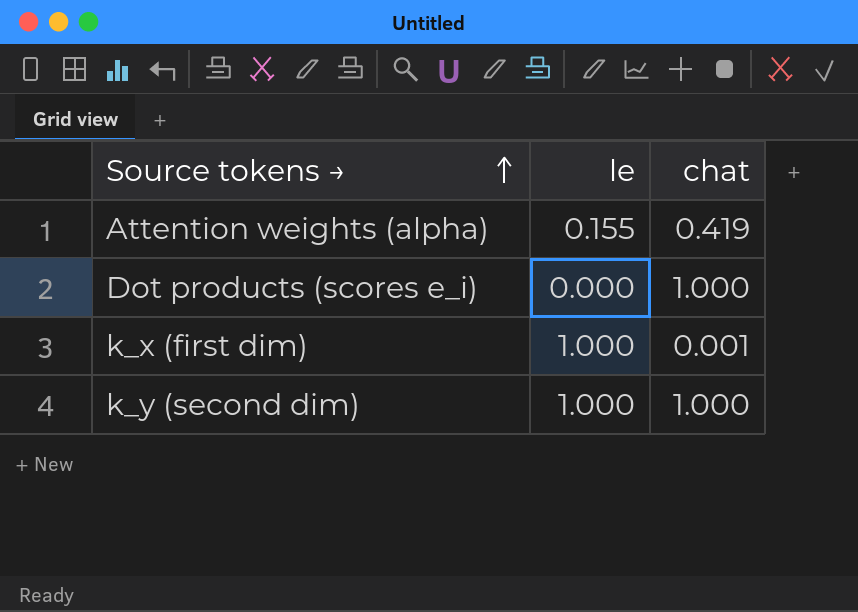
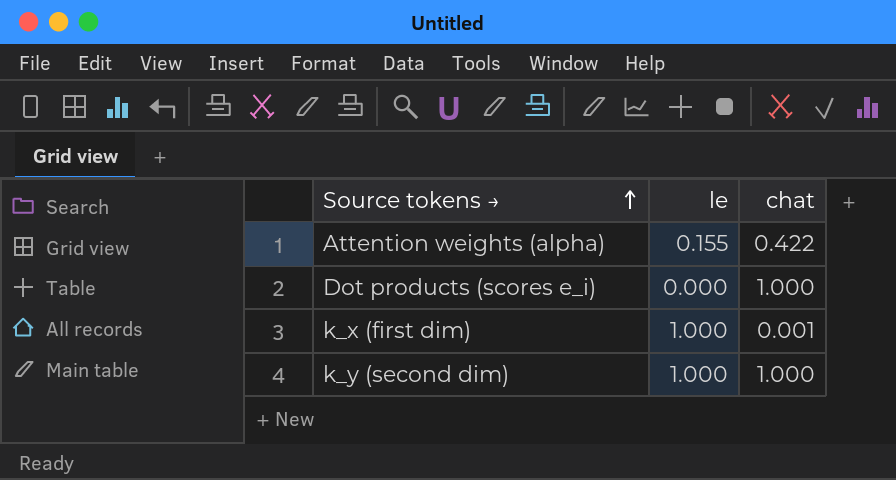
Attention weights (alpha) | chat: 0.419 -> 0.422

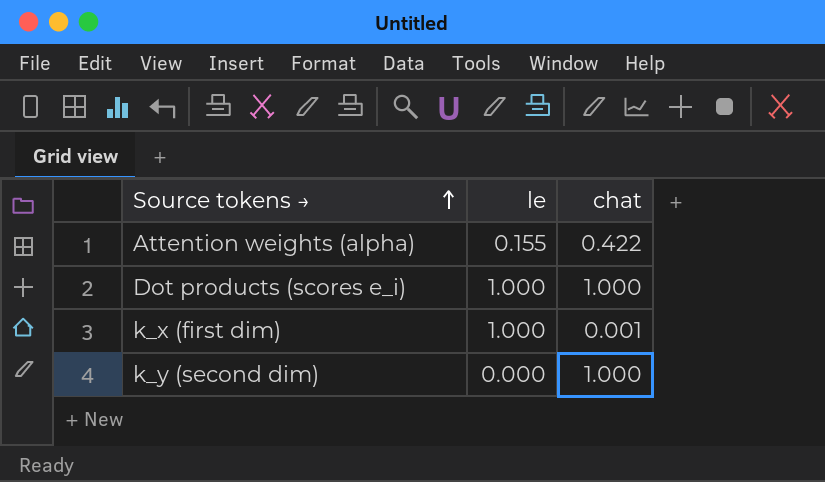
Dot products (scores e_i) | le: 0.000 -> 1.000
k_y (second dim) | le: 1.000 -> 0.000

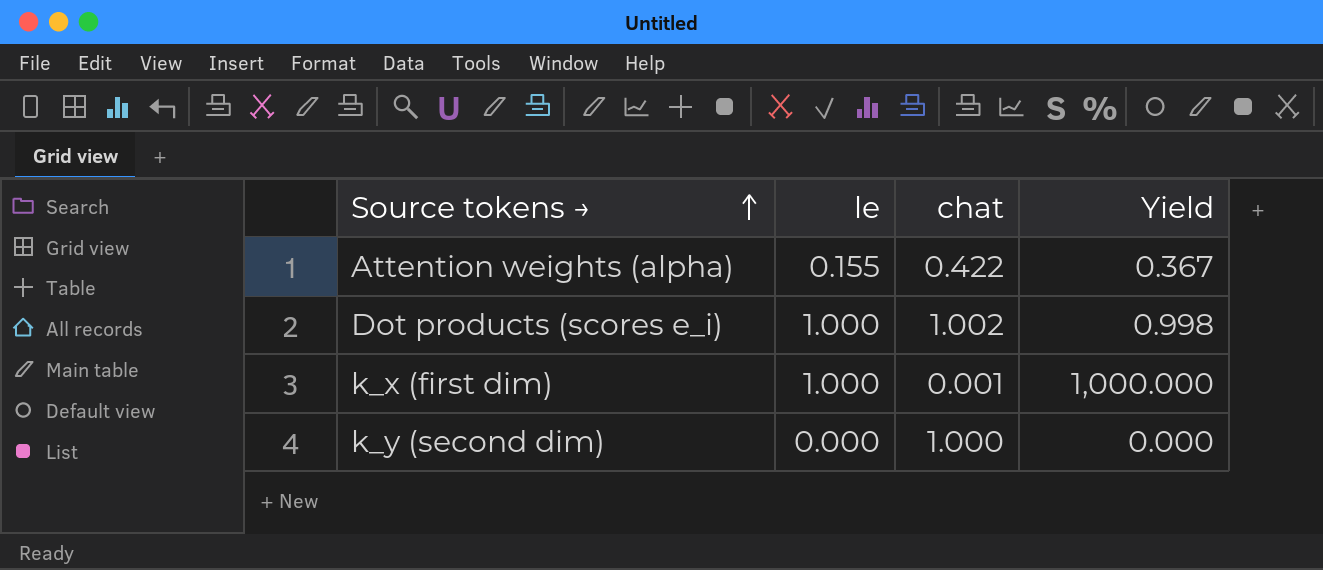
column Yield | formula: none -> [le] / [chat]
Dot products (scores e_i) | chat: 1.000 -> 1.002

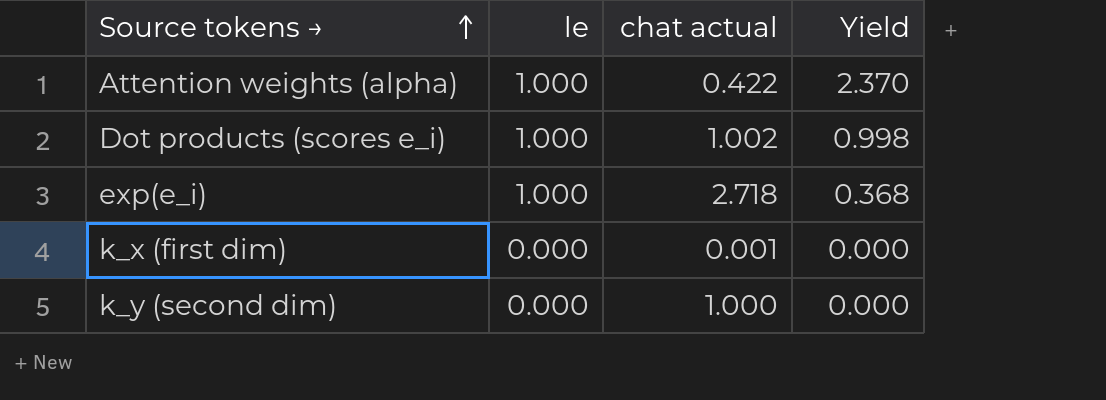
column name: chat -> chat actual
Attention weights (alpha) | le: 0.155 -> 1.000
Attention weights (alpha) | Yield: 0.367 -> 2.370
row exp(e_i): none -> 1.000 | 2.718 | 0.368
k_x (first dim) | le: 1.000 -> 0.000
k_x (first dim) | Yield: 1,000.000 -> 0.000

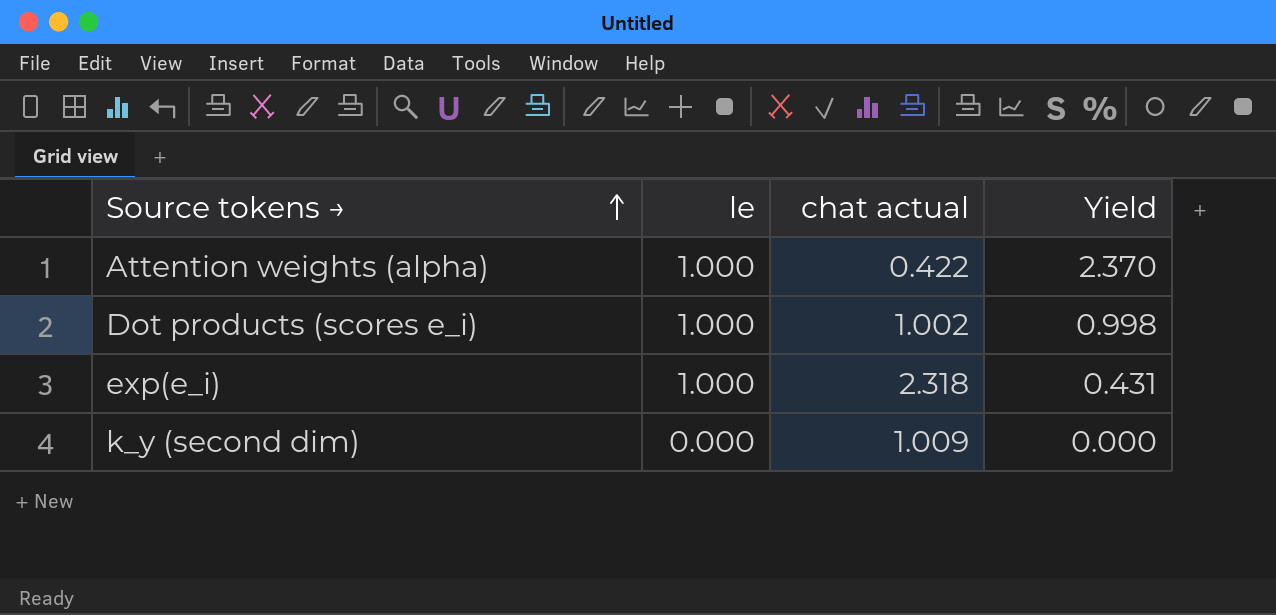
row k_x (first dim): 0.000 | 0.001 | 0.000 -> none
exp(e_i) | chat actual: 2.718 -> 2.318
exp(e_i) | Yield: 0.368 -> 0.431
k_y (second dim) | chat actual: 1.000 -> 1.009

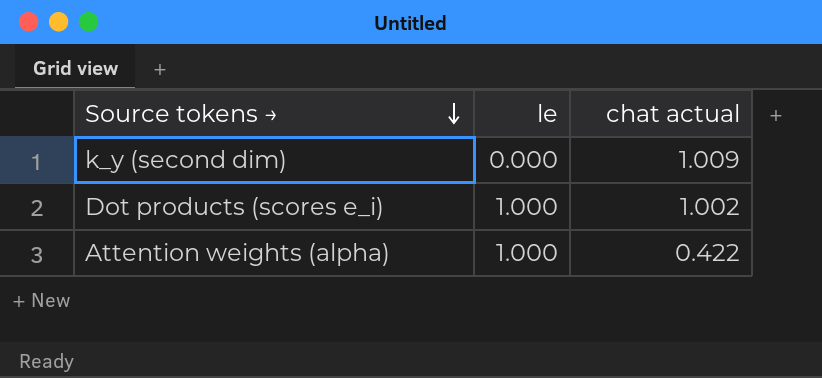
row order: Source tokens → ascending -> Source tokens → descending
column Yield | formula: [le] / [chat actual] -> none
row exp(e_i): 1.000 | 2.318 | 0.431 -> none

